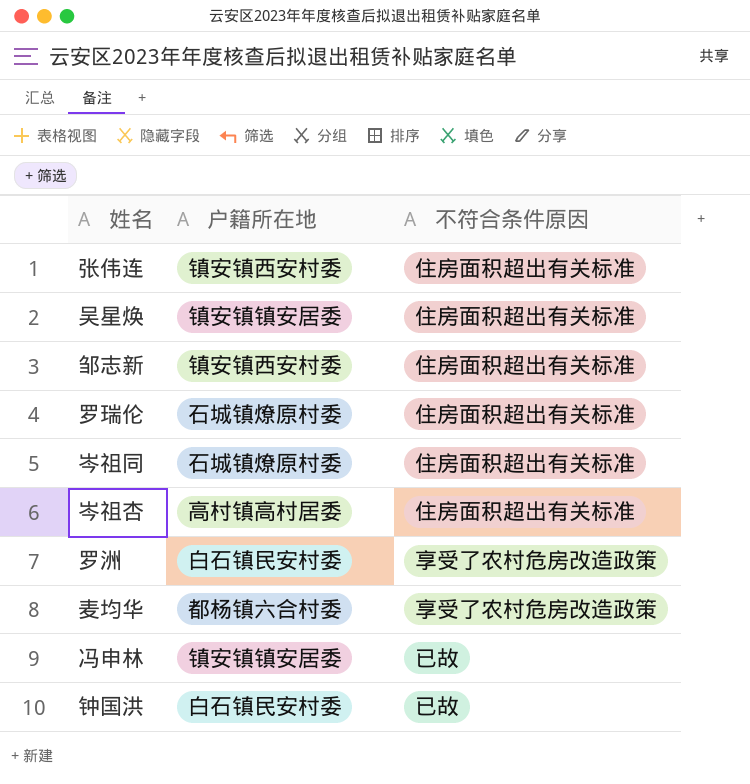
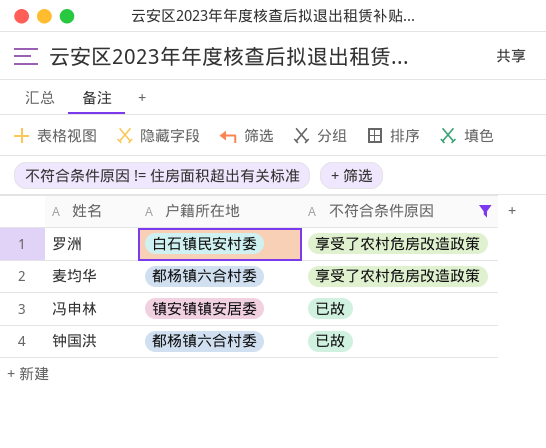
filter: none -> 不符合条件原因 != 住房面积超出有关标准
钟国洪 | 户籍所在地: 白石镇民安村委 -> 都杨镇六合村委

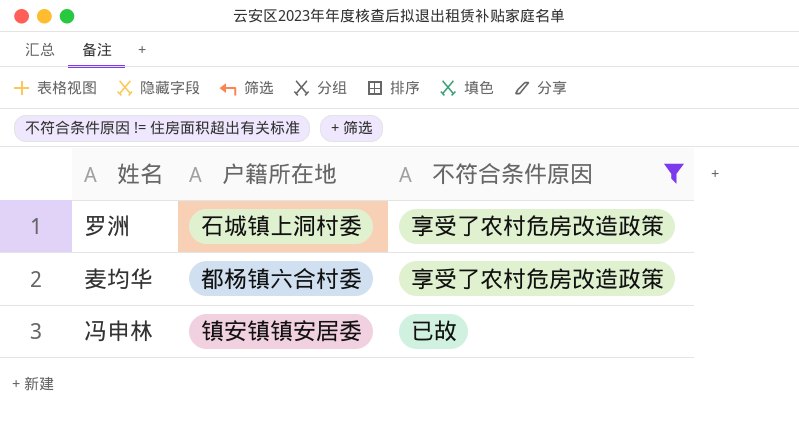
row 钟国洪: 都杨镇六合村委 | 已故 -> none
罗洲 | 户籍所在地: 白石镇民安村委 -> 石城镇上洞村委

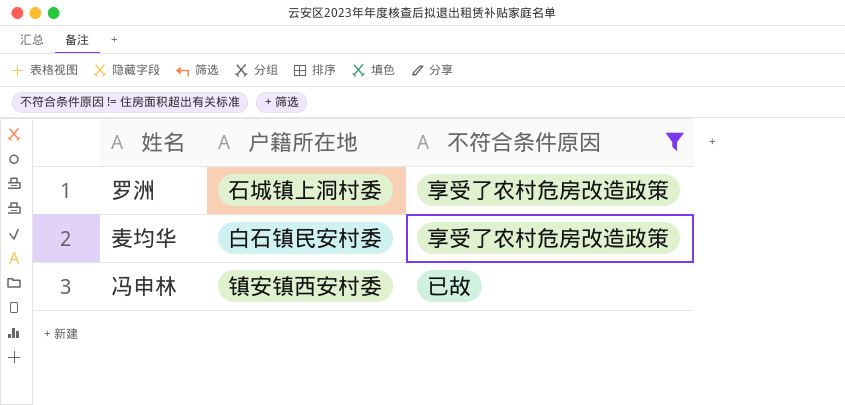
麦均华 | 户籍所在地: 都杨镇六合村委 -> 白石镇民安村委
冯申林 | 户籍所在地: 镇安镇镇安居委 -> 镇安镇西安村委

